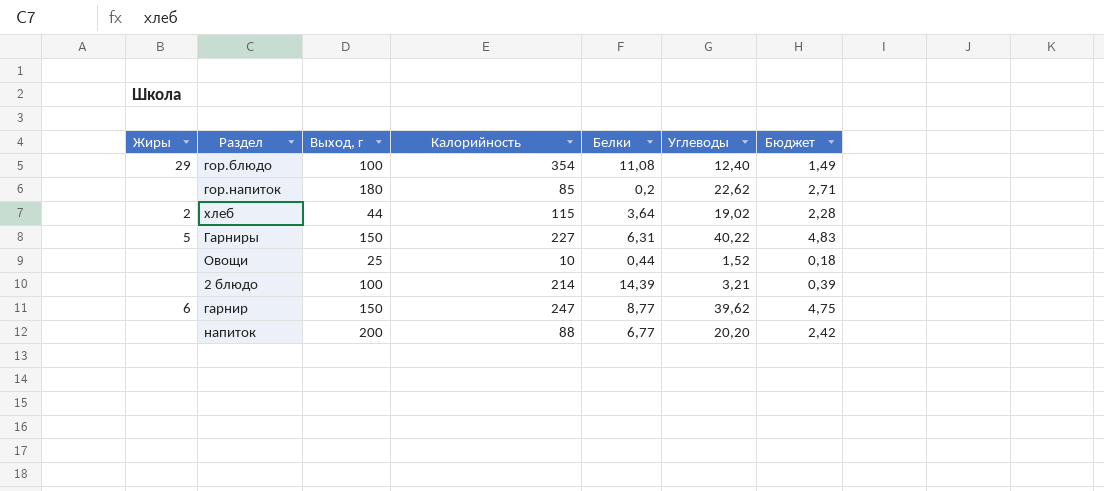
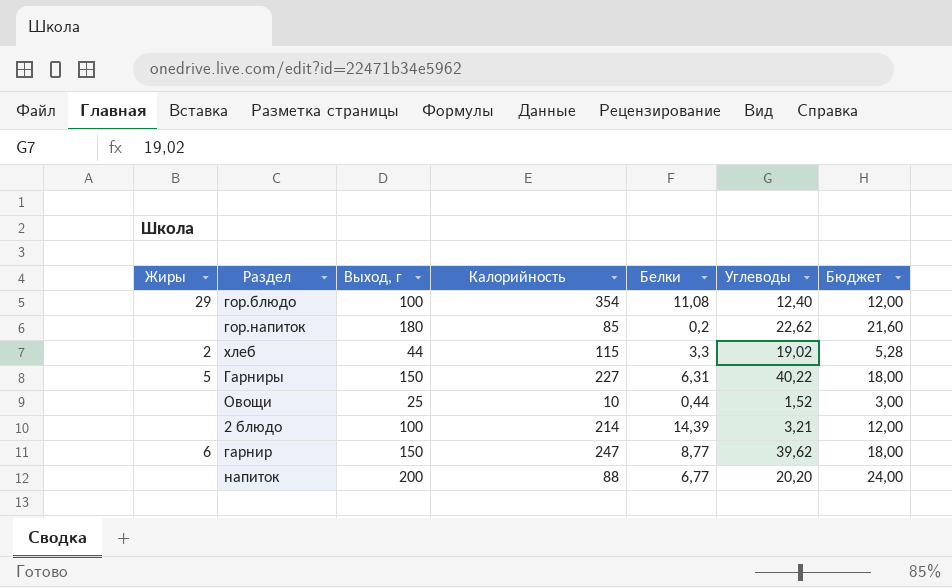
column Бюджет | formula: [Углеводы] * 0,12 -> [Выход, г] * 0,12
хлеб | Белки: 3,64 -> 3,3

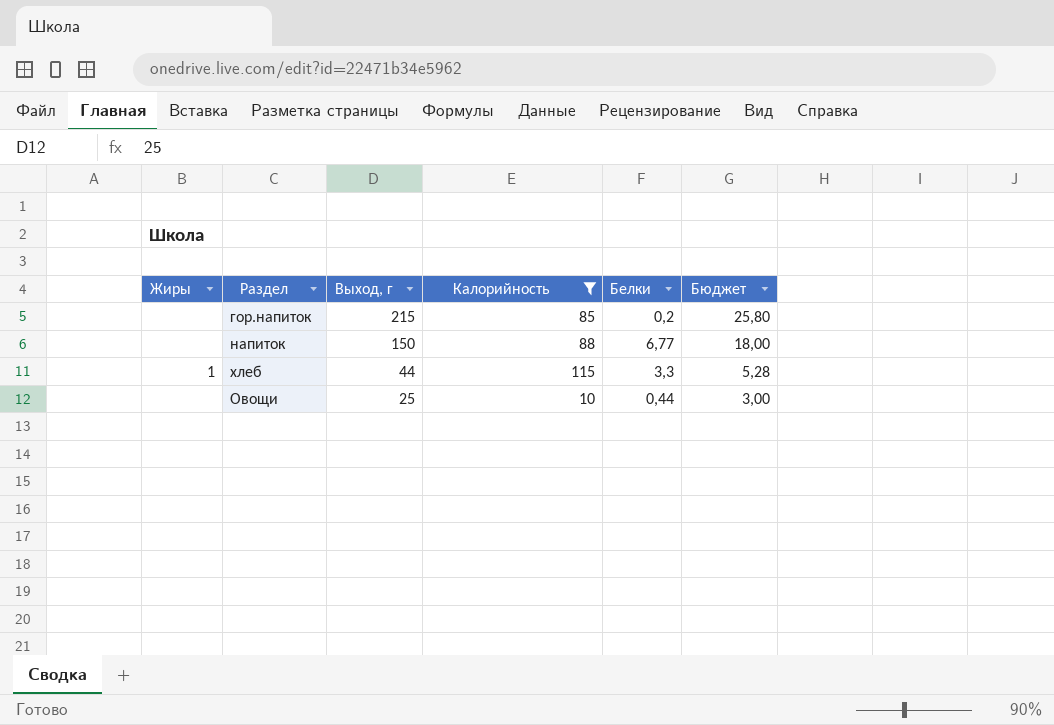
filter: none -> Калорийность <= 115
row order: none -> Выход, г descending
column Углеводы | position: 6 -> none
гор.напиток | Выход, г: 180 -> 215
гор.напиток | Бюджет: 21,60 -> 25,80
напиток | Выход, г: 200 -> 150
напиток | Бюджет: 24,00 -> 18,00
хлеб | Жиры: 2 -> 1

